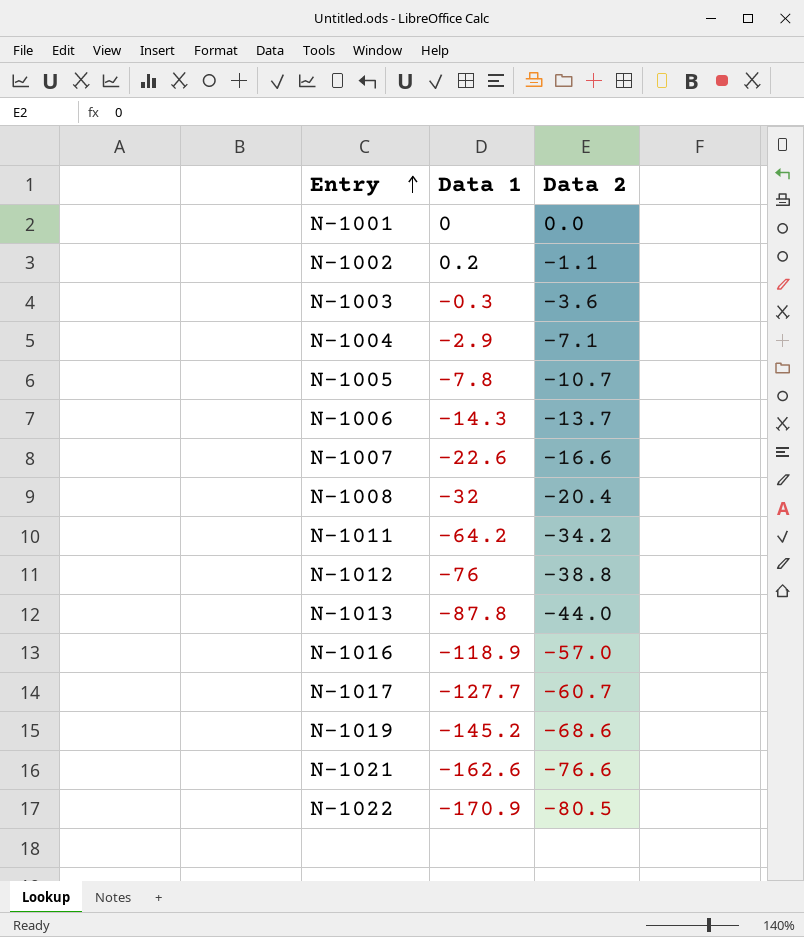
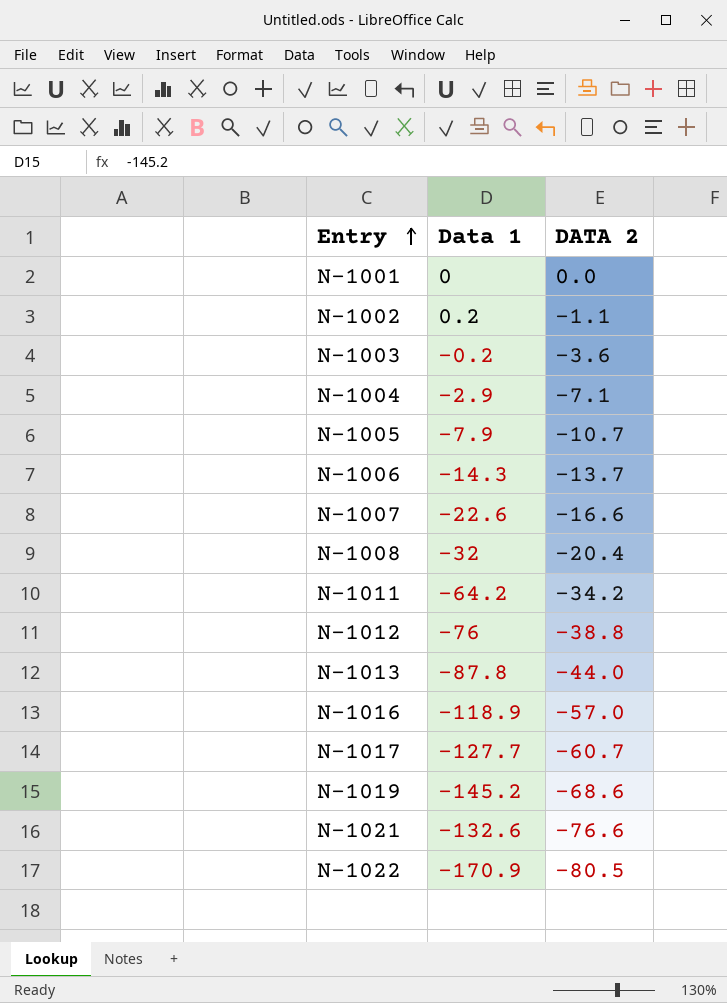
column name: Data 2 -> DATA 2
N-1003 | Data 1: -0.3 -> -0.2
N-1005 | Data 1: -7.8 -> -7.9
N-1021 | Data 1: -162.6 -> -132.6

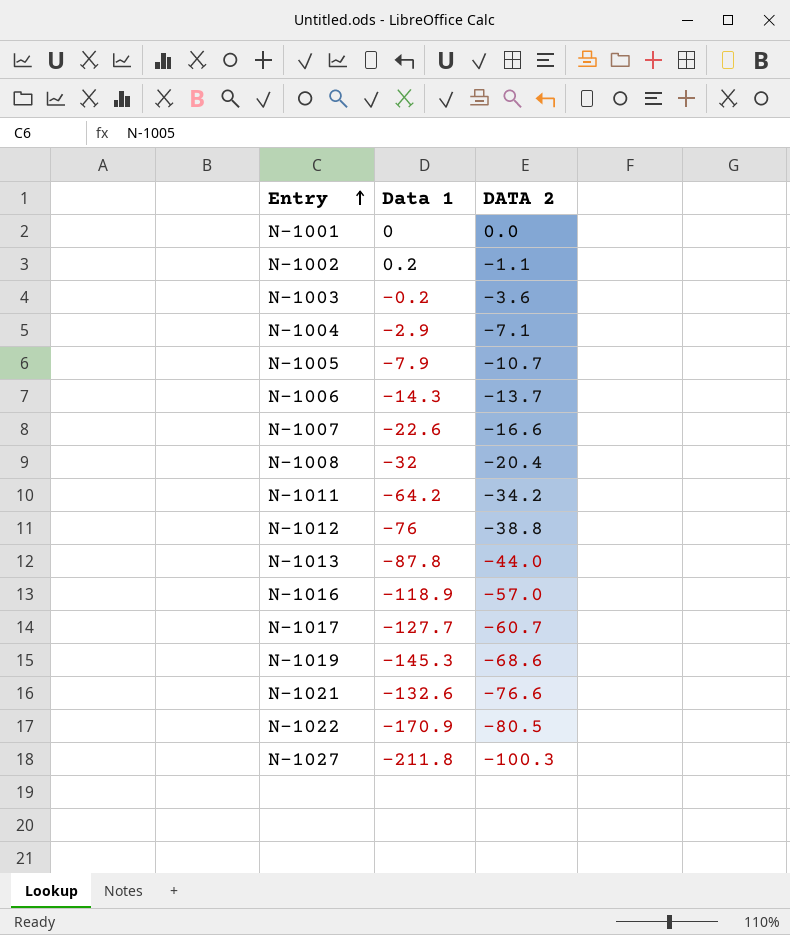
N-1019 | Data 1: -145.2 -> -145.3
row N-1027: none -> -211.8 | -100.3

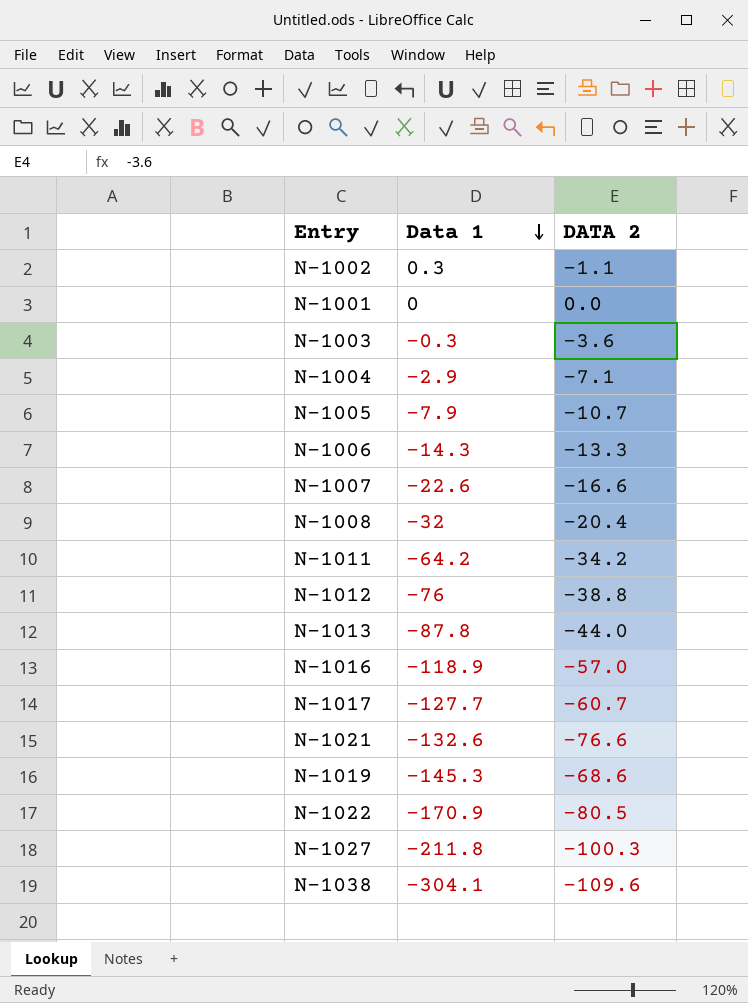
row order: Entry ascending -> Data 1 descending
N-1002 | Data 1: 0.2 -> 0.3
N-1003 | Data 1: -0.2 -> -0.3
N-1006 | DATA 2: -13.7 -> -13.3
row N-1038: none -> -304.1 | -109.6

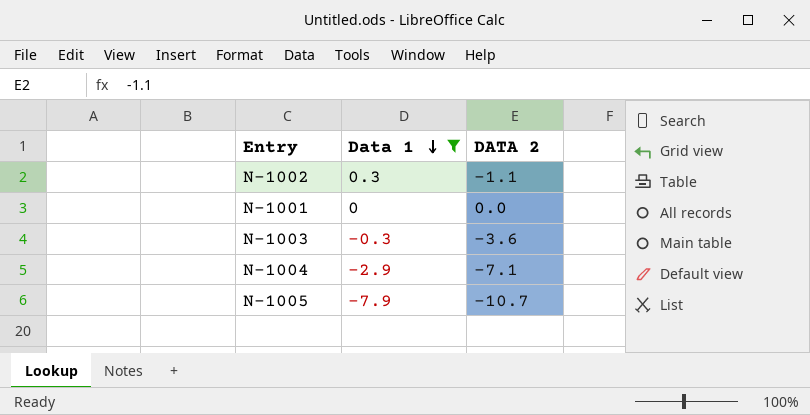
filter: none -> Data 1 >= -7.9

